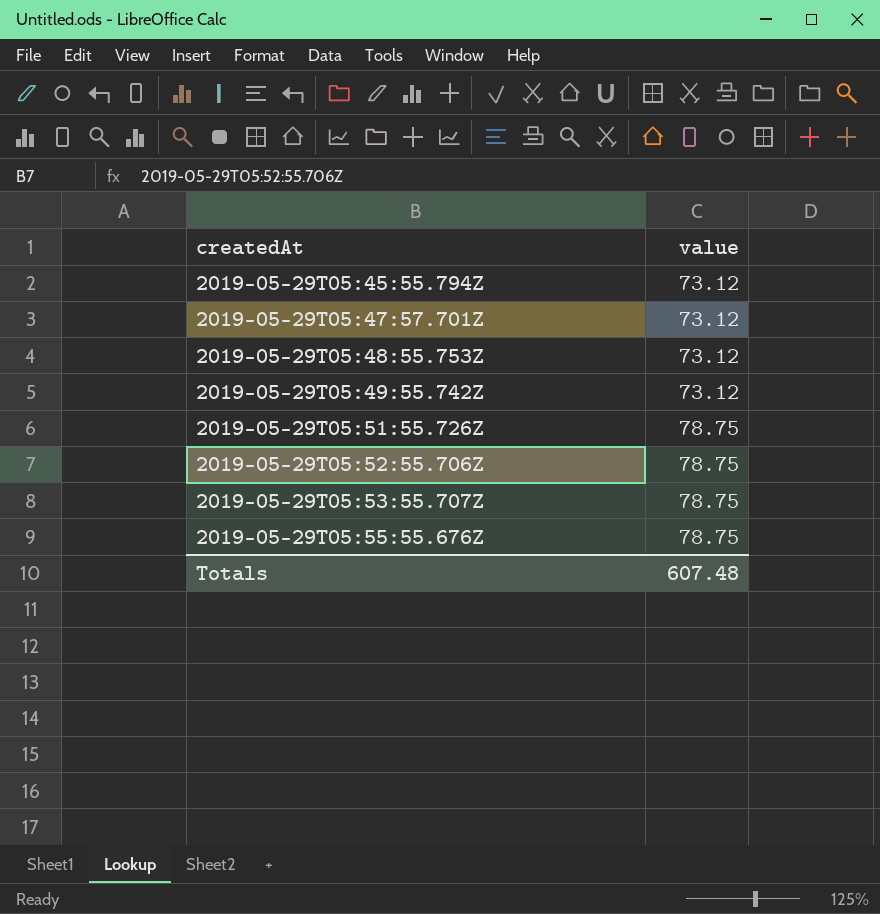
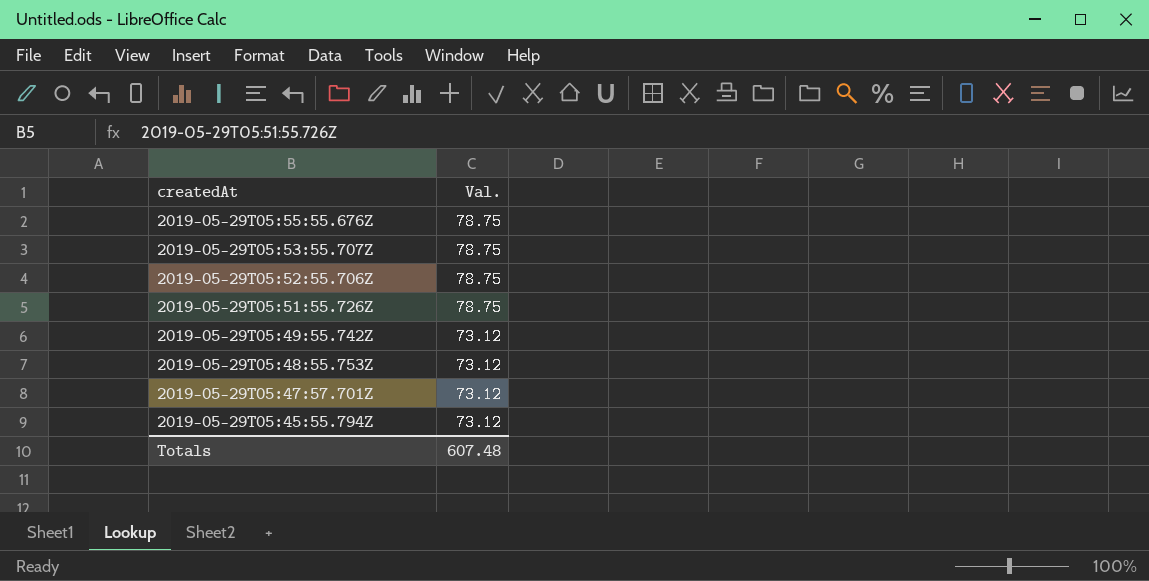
row order: createdAt ascending -> createdAt descending
column name: value -> Val.

